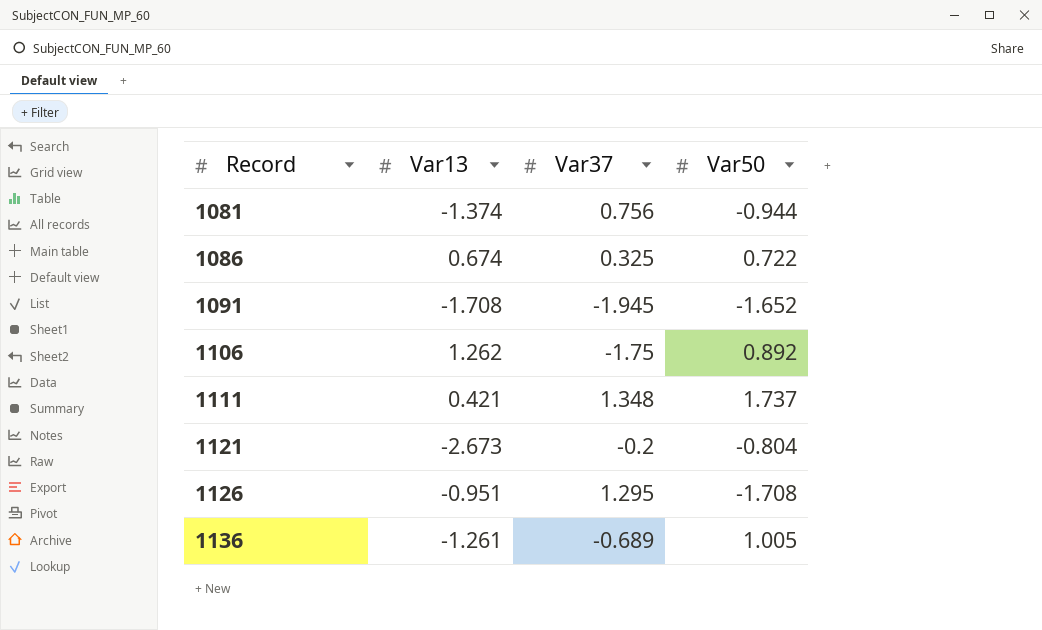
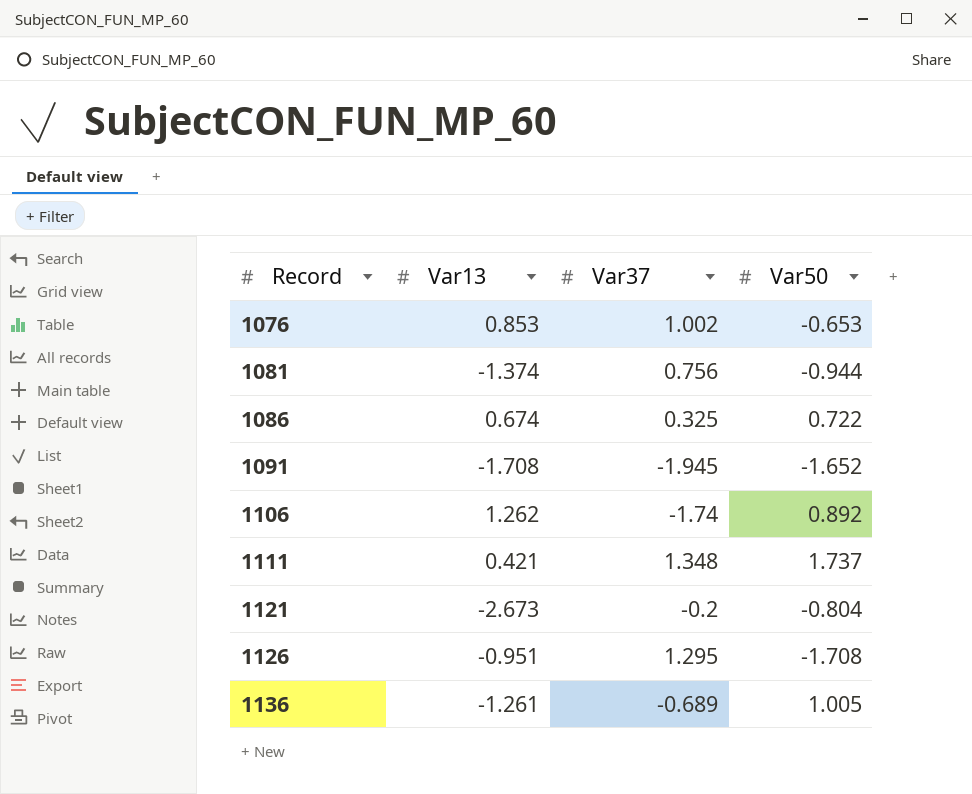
row 1076: none -> 0.853 | 1.002 | -0.653
1106 | Var37: -1.75 -> -1.74

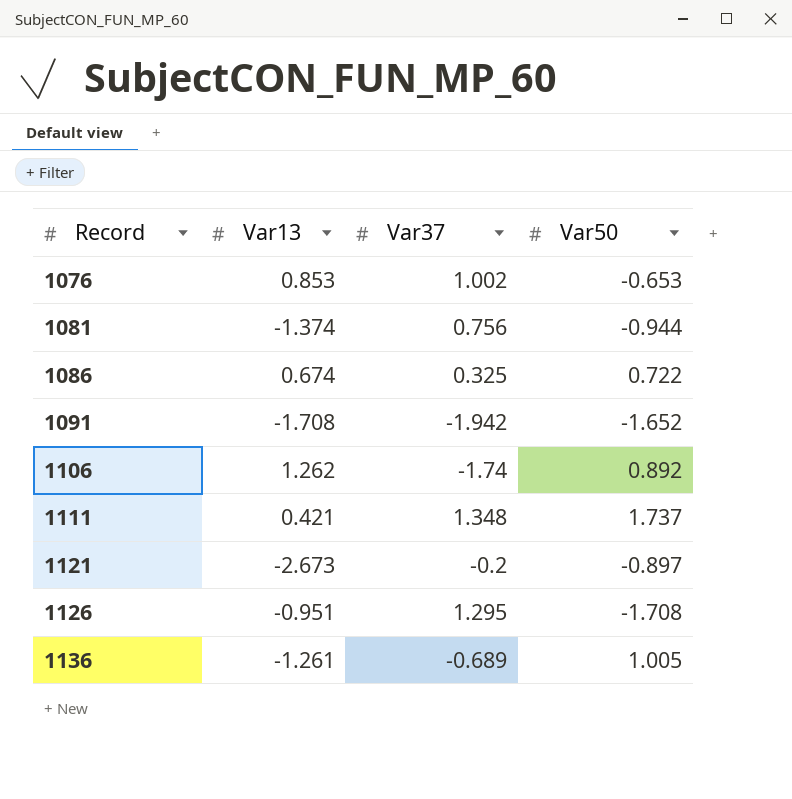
1091 | Var37: -1.945 -> -1.942
1121 | Var50: -0.804 -> -0.897

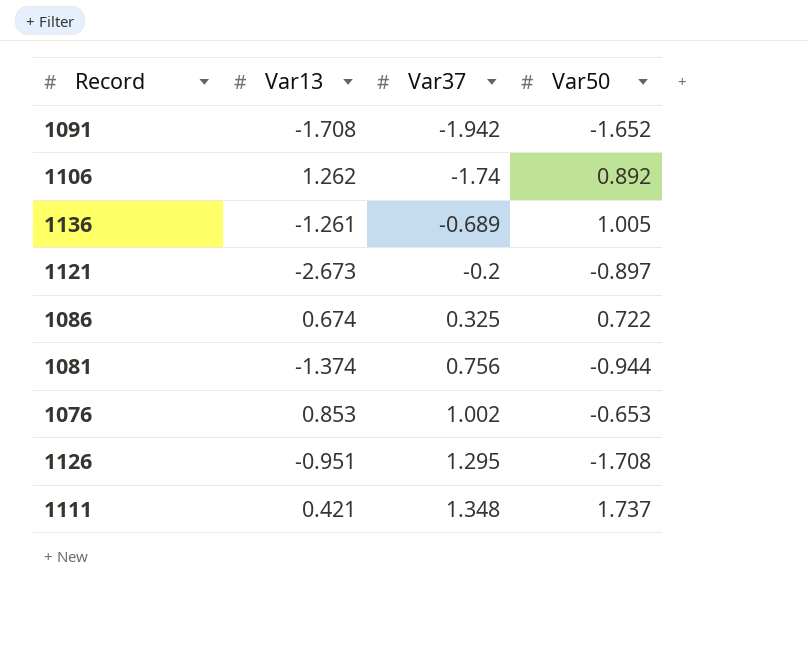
row order: Record ascending -> Var37 ascending

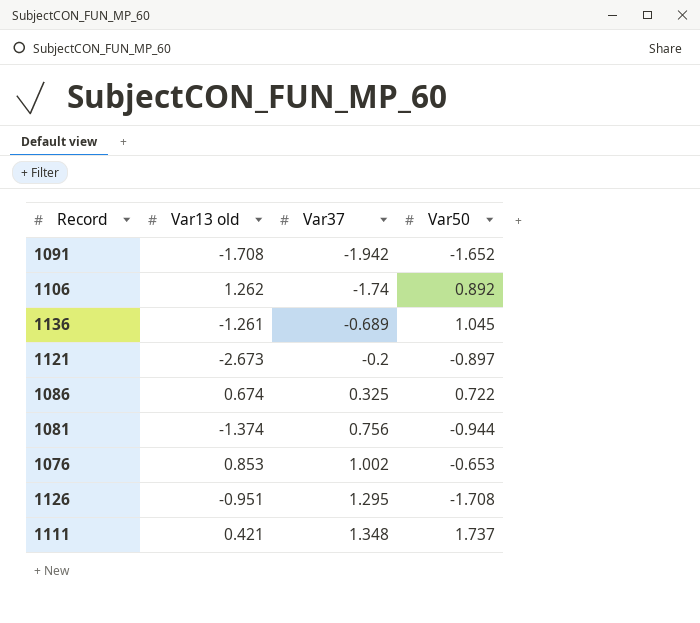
column name: Var13 -> Var13 old
1136 | Var50: 1.005 -> 1.045

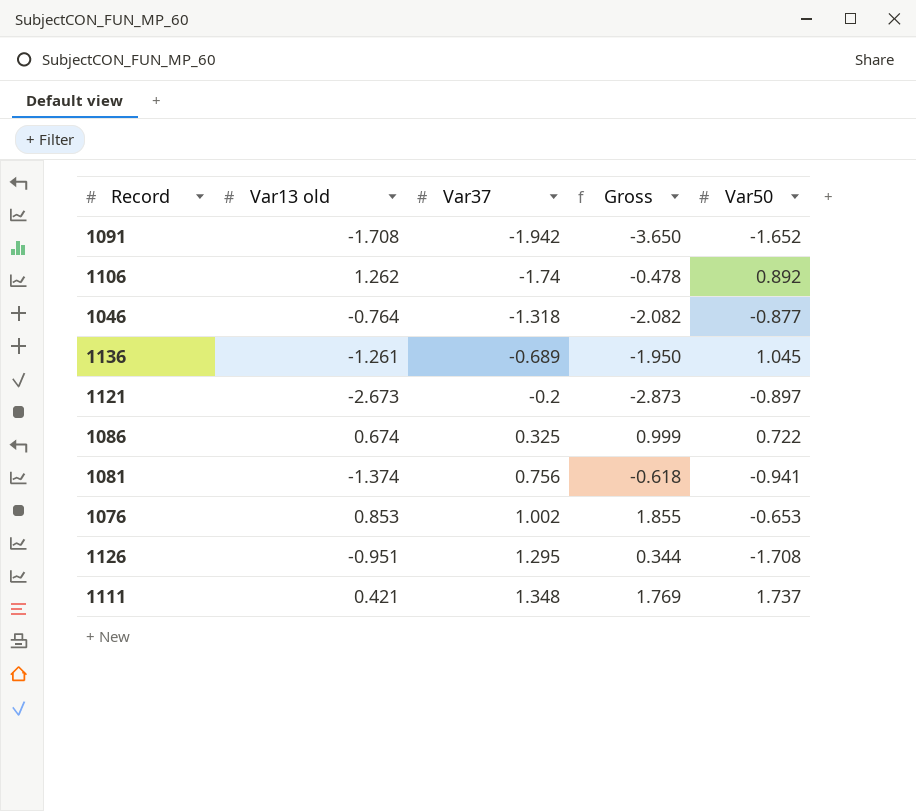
column Gross | formula: none -> [Var13 old] + [Var37]
row 1046: none -> -0.764 | -1.318 | -2.082 | -0.877
1081 | Var50: -0.944 -> -0.941

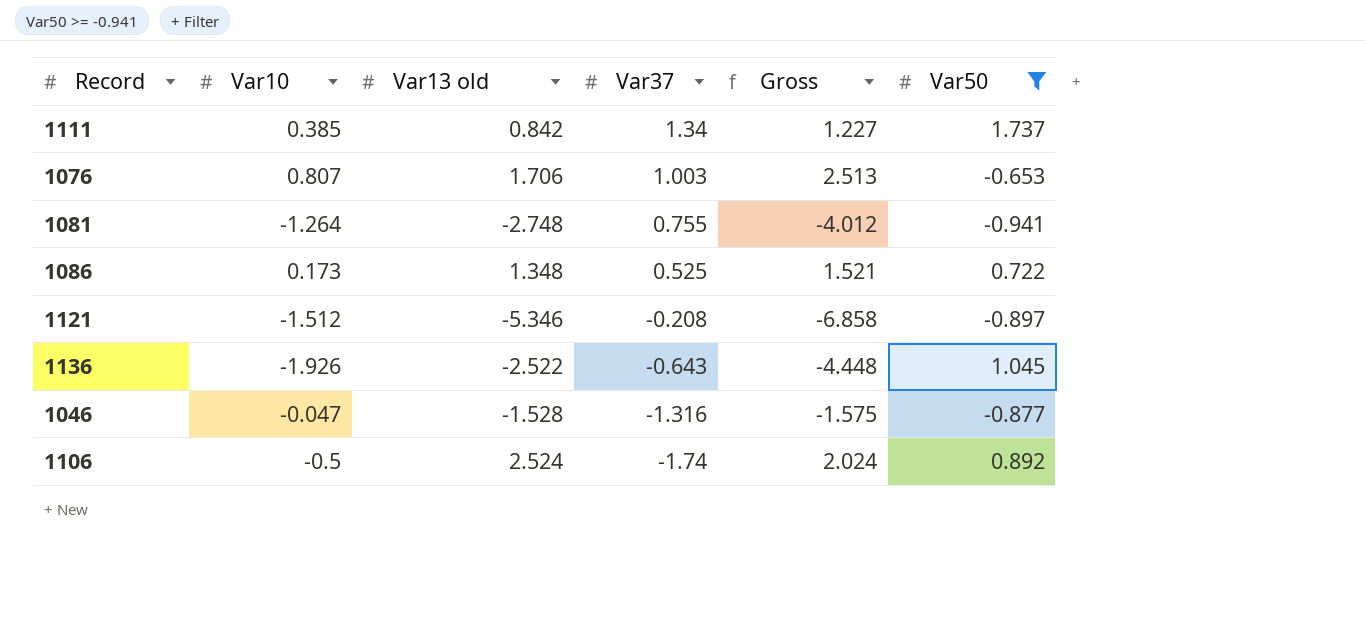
filter: none -> Var50 >= -0.941
row order: Var37 ascending -> Var37 descending
column Var10 | position: none -> 2
column Gross | formula: [Var13 old] + [Var37] -> [Var10] + [Var13 old]
1111 | Var13 old: 0.421 -> 0.842
1111 | Var37: 1.348 -> 1.34
1076 | Var13 old: 0.853 -> 1.706
1076 | Var37: 1.002 -> 1.003
1081 | Var13 old: -1.374 -> -2.748
1081 | Var37: 0.756 -> 0.755
1086 | Var13 old: 0.674 -> 1.348
1086 | Var37: 0.325 -> 0.525
1121 | Var13 old: -2.673 -> -5.346
1121 | Var37: -0.2 -> -0.208
1136 | Var13 old: -1.261 -> -2.522
1136 | Var37: -0.689 -> -0.643
1046 | Var13 old: -0.764 -> -1.528
1046 | Var37: -1.318 -> -1.316
1106 | Var13 old: 1.262 -> 2.524

